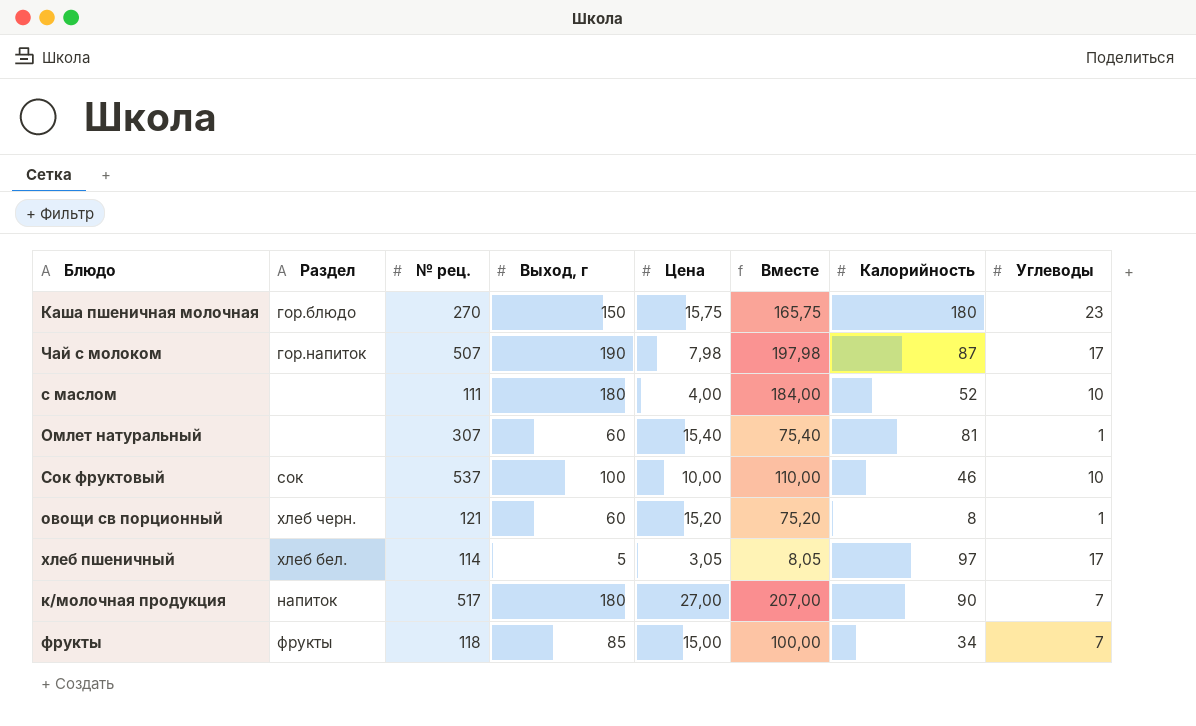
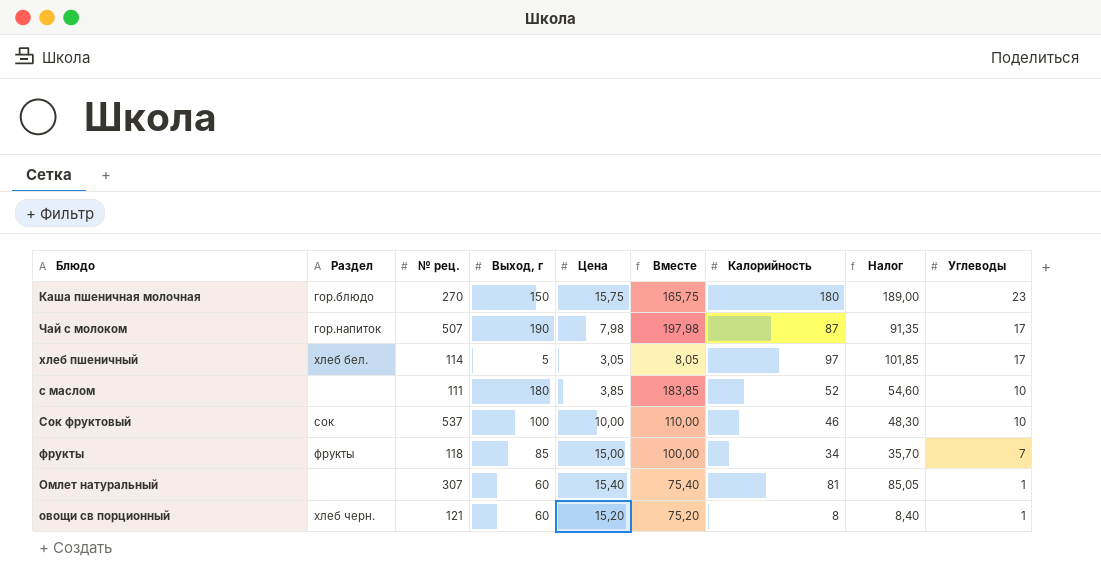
row order: none -> Углеводы descending
column Налог | formula: none -> [Калорийность] * 1,05
row к/молочная продукция: напиток | 517 | 180 | 27,00 | 207,00 | 90 | 7 -> none
c маслом | Цена: 4,00 -> 3,85
c маслом | Вместе: 184,00 -> 183,85

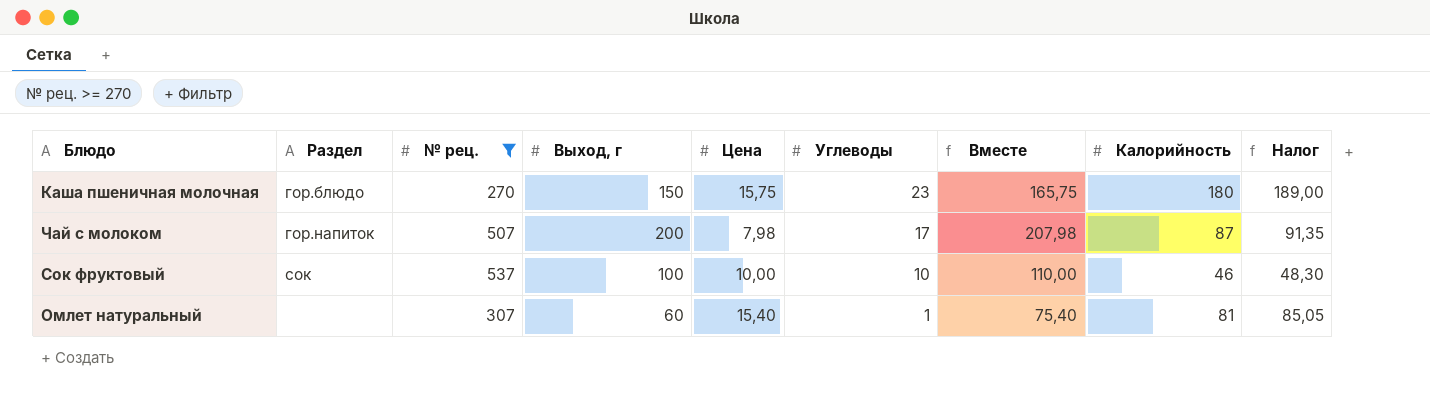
filter: none -> № рец. >= 270
column Углеводы | position: 9 -> 6
Чай с молоком | Выход, г: 190 -> 200
Чай с молоком | Вместе: 197,98 -> 207,98

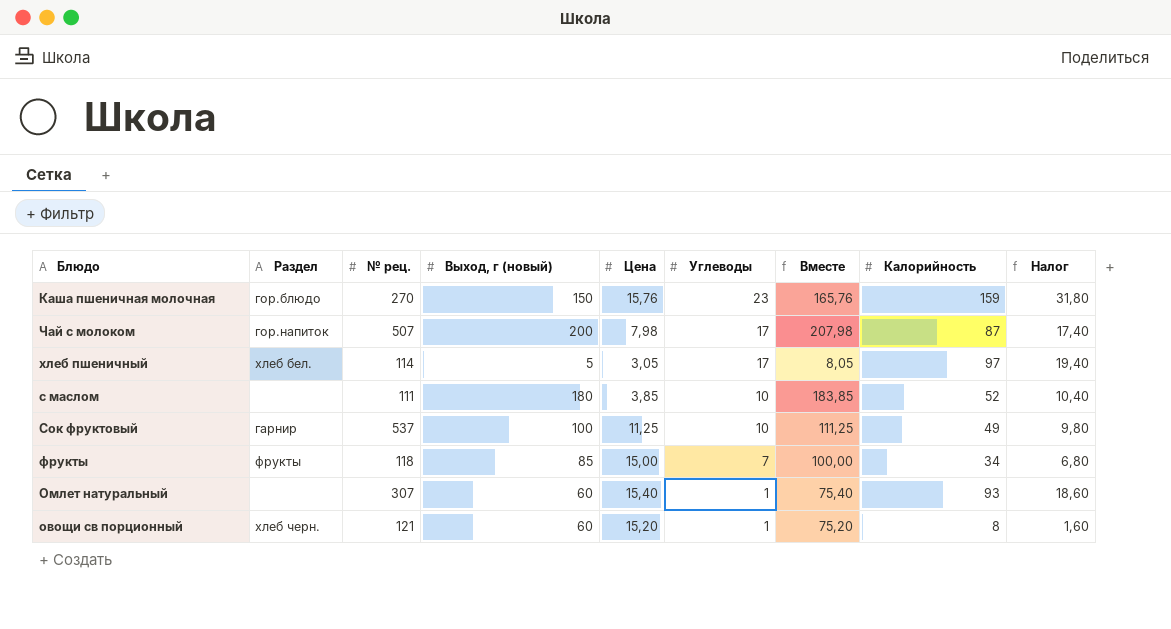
filter: № рец. >= 270 -> none
column name: Выход, г -> Выход, г (новый)
column Налог | formula: [Калорийность] * 1,05 -> [Калорийность] * 0,2
Каша пшеничная молочная | Цена: 15,75 -> 15,76
Каша пшеничная молочная | Вместе: 165,75 -> 165,76
Каша пшеничная молочная | Калорийность: 180 -> 159
Сок фруктовый | Раздел: сок -> гарнир
Сок фруктовый | Цена: 10,00 -> 11,25
Сок фруктовый | Вместе: 110,00 -> 111,25
Сок фруктовый | Калорийность: 46 -> 49
Омлет натуральный | Калорийность: 81 -> 93

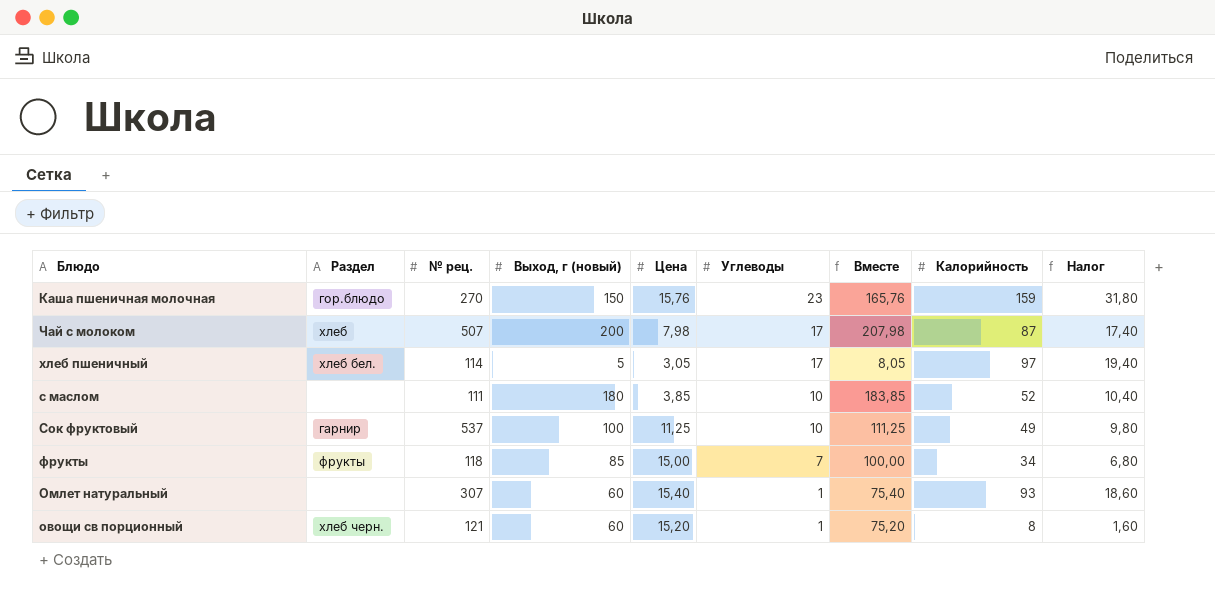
Чай с молоком | Раздел: гор.напиток -> хлеб

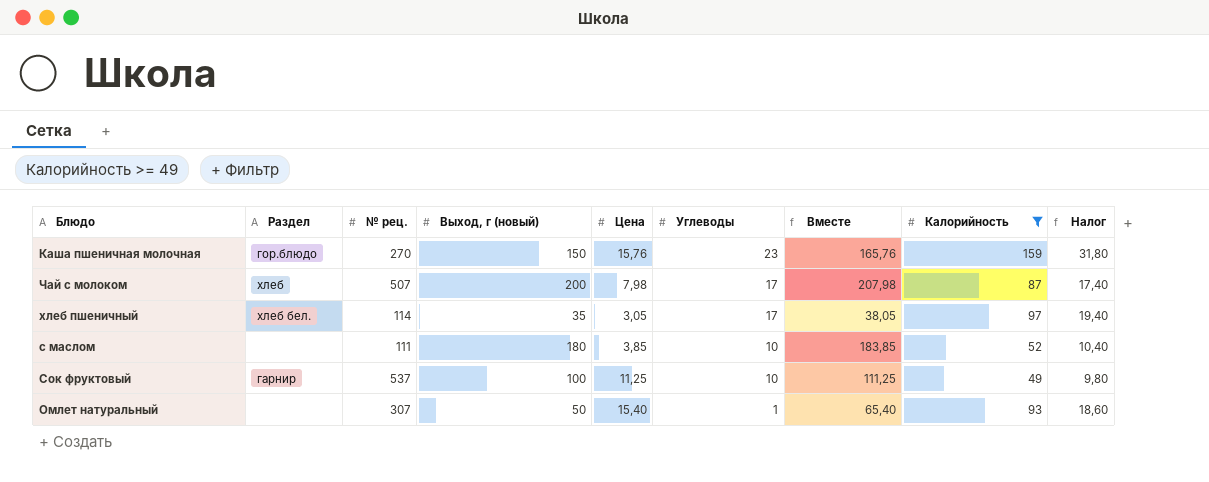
filter: none -> Калорийность >= 49
хлеб пшеничный | Выход, г (новый): 5 -> 35
хлеб пшеничный | Вместе: 8,05 -> 38,05
Омлет натуральный | Выход, г (новый): 60 -> 50
Омлет натуральный | Вместе: 75,40 -> 65,40

